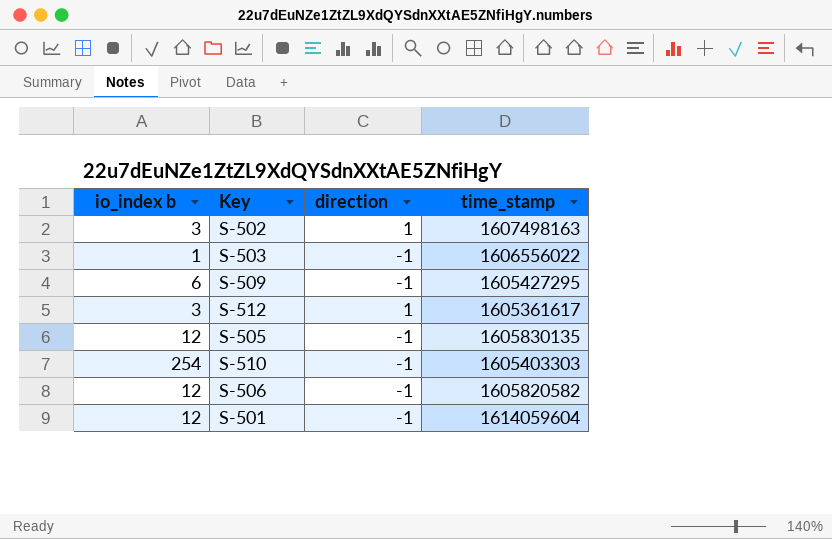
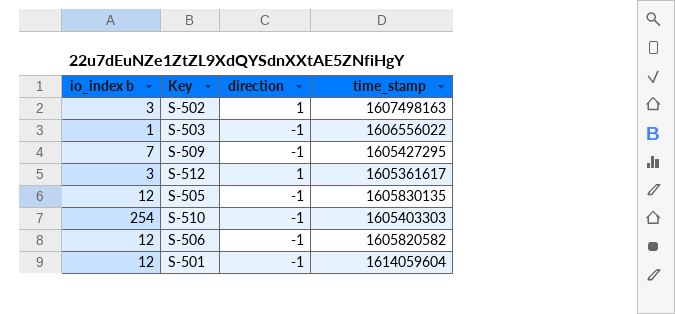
S-509 | io_index b: 6 -> 7

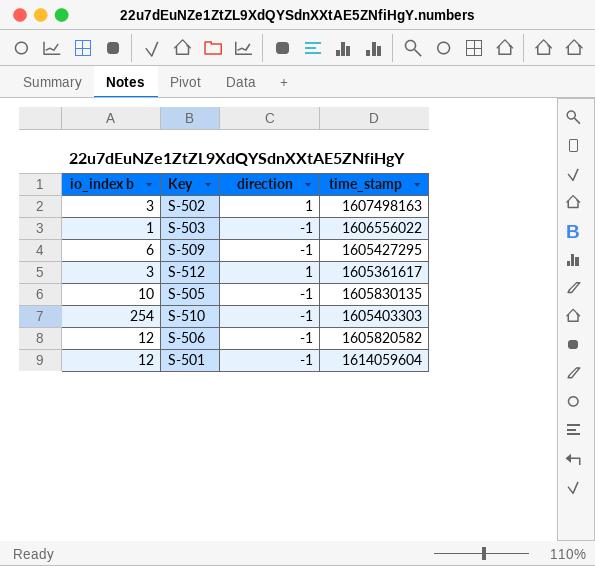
S-509 | io_index b: 7 -> 6
S-505 | io_index b: 12 -> 10

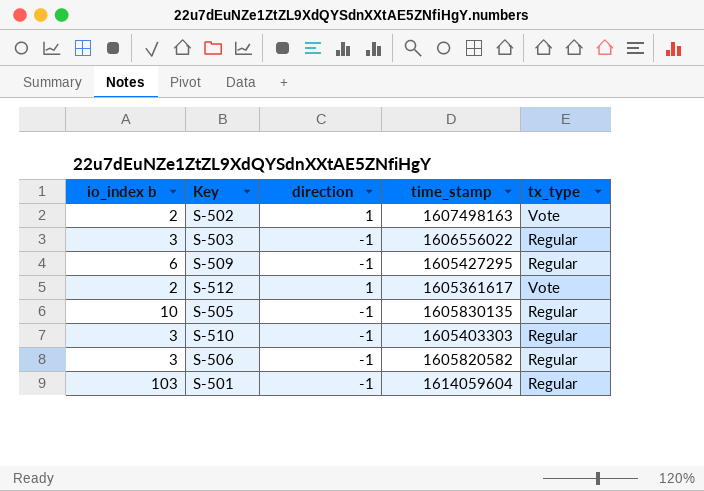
column tx_type | position: none -> 5
S-502 | io_index b: 3 -> 2
S-503 | io_index b: 1 -> 3
S-512 | io_index b: 3 -> 2
S-510 | io_index b: 254 -> 3
S-506 | io_index b: 12 -> 3
S-501 | io_index b: 12 -> 103

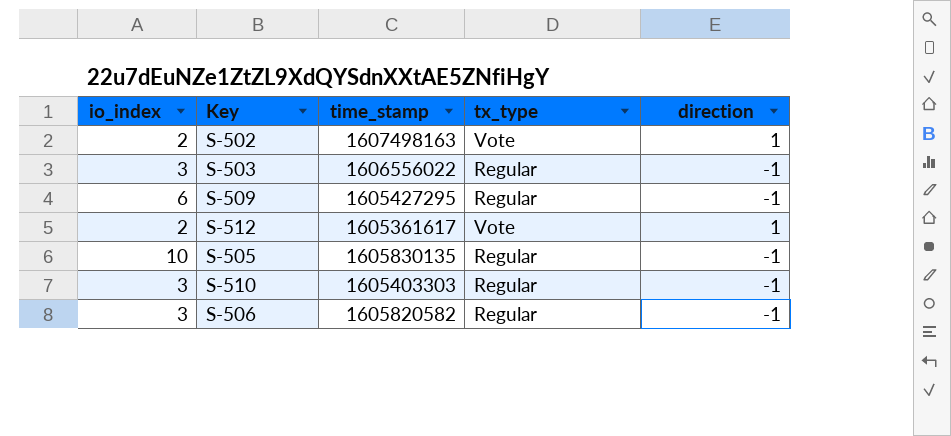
column name: io_index b -> io_index
column direction | position: 3 -> 5
row S-501: 103 | -1 | 1614059604 | Regular -> none

